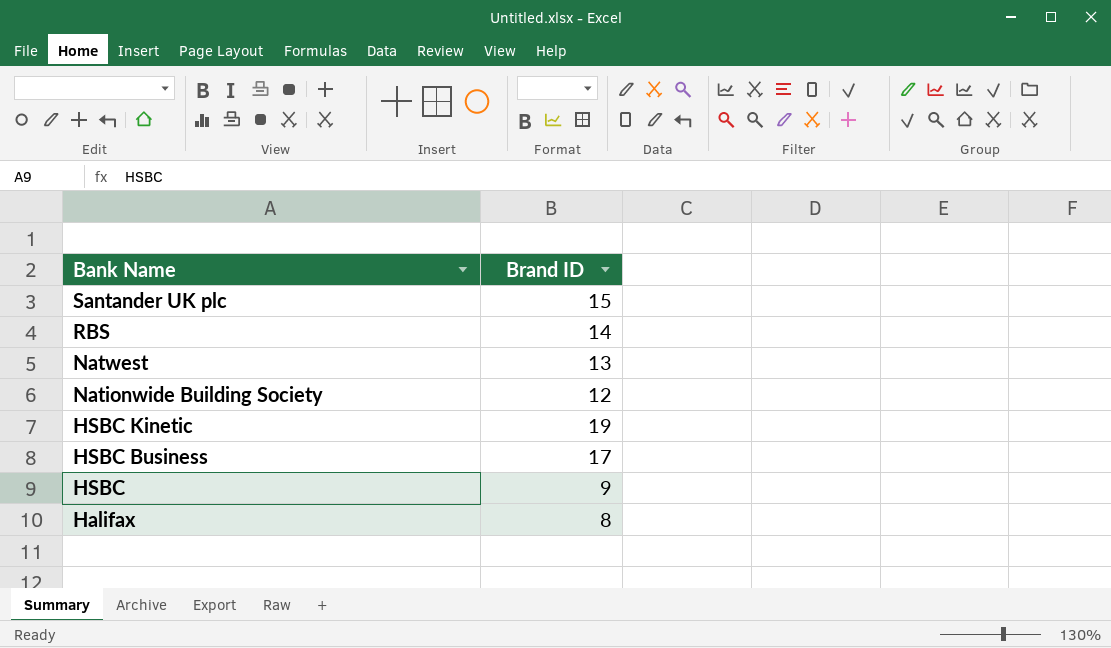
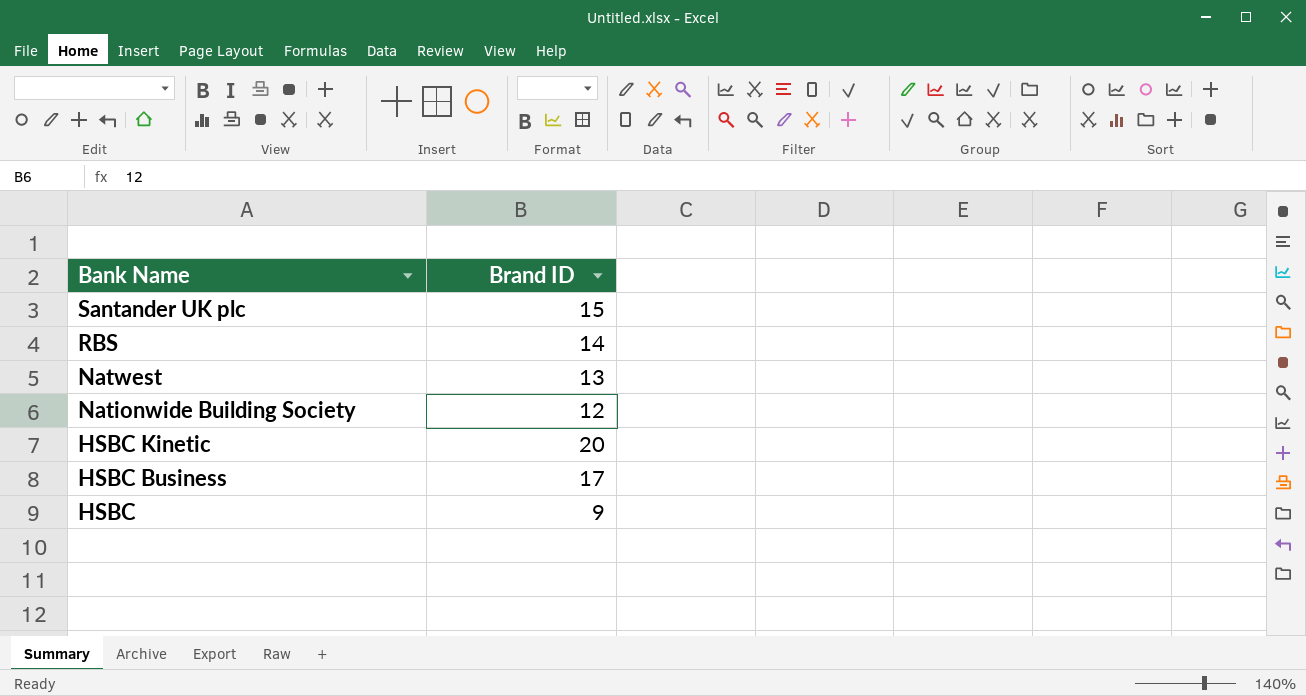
row Halifax: 8 -> none
HSBC Kinetic | Brand ID: 19 -> 20

